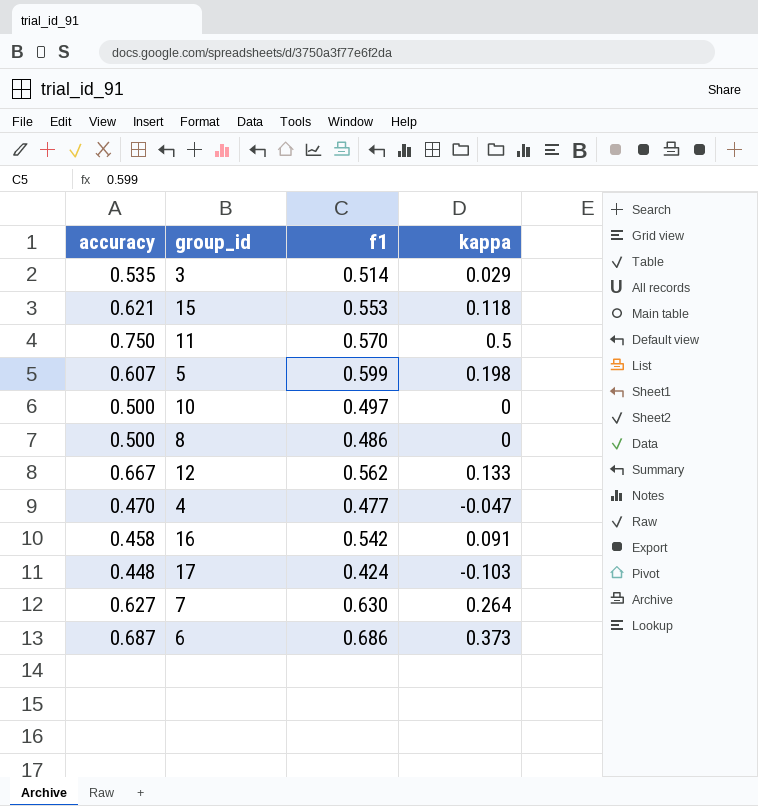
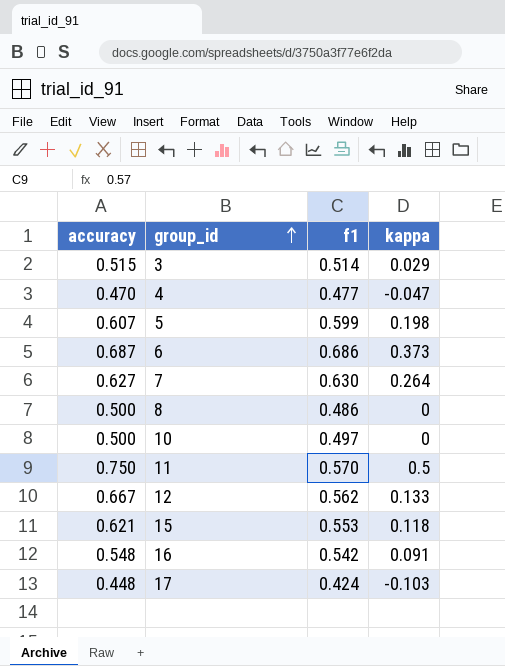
row order: none -> group_id ascending
3 | accuracy: 0.535 -> 0.515
16 | accuracy: 0.458 -> 0.548

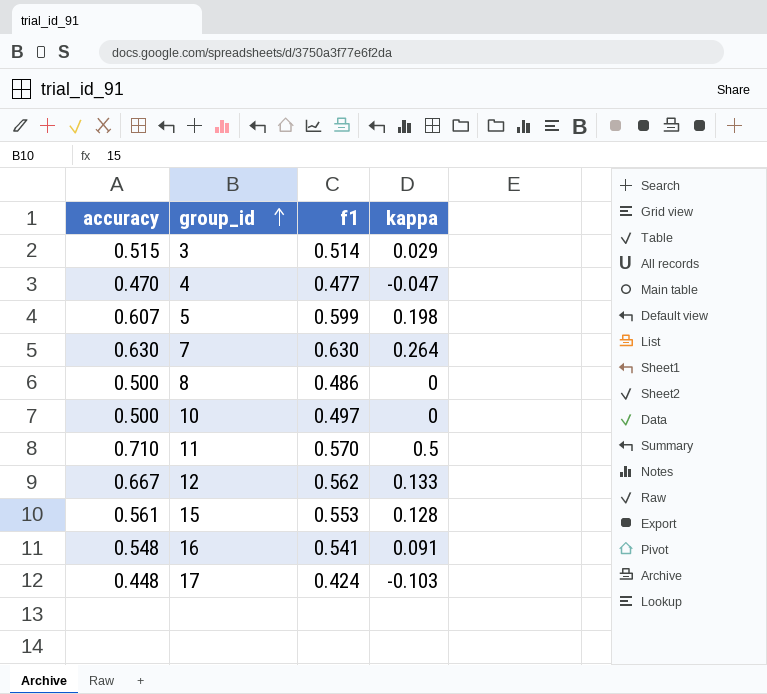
row 6: 0.687 | 0.686 | 0.373 -> none
7 | accuracy: 0.627 -> 0.630
11 | accuracy: 0.750 -> 0.710
15 | accuracy: 0.621 -> 0.561
15 | kappa: 0.118 -> 0.128
16 | f1: 0.542 -> 0.541

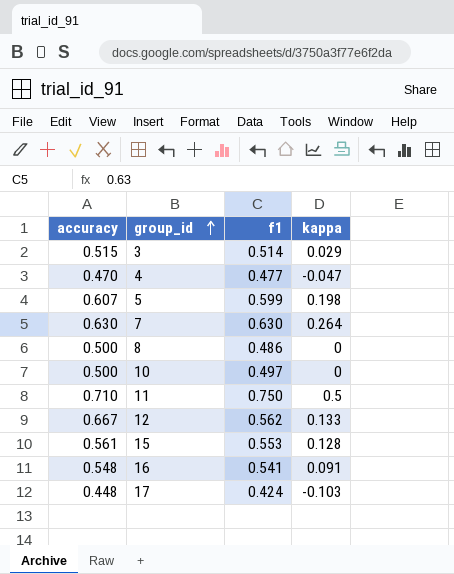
11 | f1: 0.570 -> 0.750

